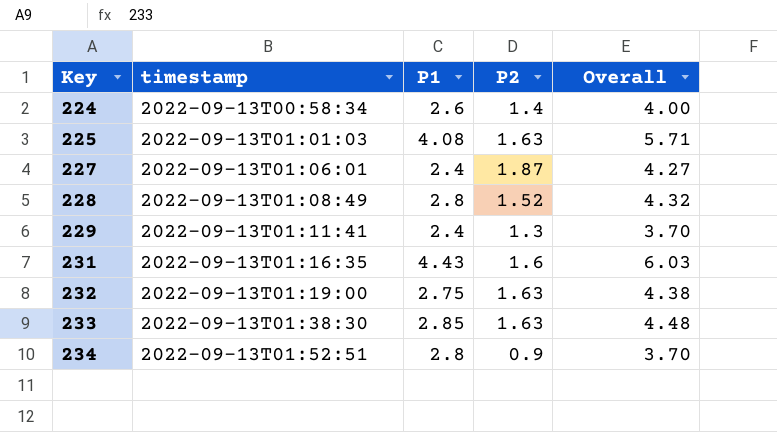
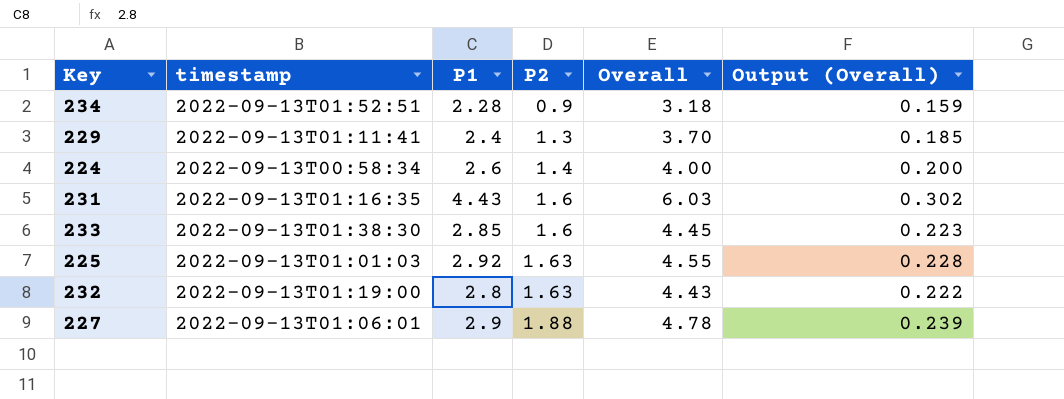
row order: Key ascending -> P2 ascending
column Output (Overall) | formula: none -> [Overall] * 0.05
row 228: 2022-09-13T01:08:49 | 2.8 | 1.52 | 4.32 -> none
234 | P1: 2.8 -> 2.28
234 | Overall: 3.70 -> 3.18
233 | P2: 1.63 -> 1.6
233 | Overall: 4.48 -> 4.45
225 | P1: 4.08 -> 2.92
225 | Overall: 5.71 -> 4.55
232 | P1: 2.75 -> 2.8
232 | Overall: 4.38 -> 4.43
227 | P1: 2.4 -> 2.9
227 | P2: 1.87 -> 1.88
227 | Overall: 4.27 -> 4.78

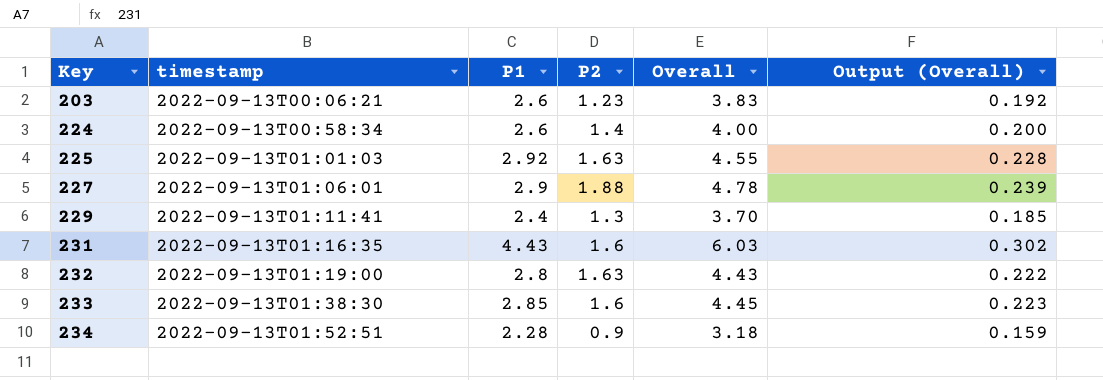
row order: P2 ascending -> Key ascending
row 203: none -> 2022-09-13T00:06:21 | 2.6 | 1.23 | 3.83 | 0.192

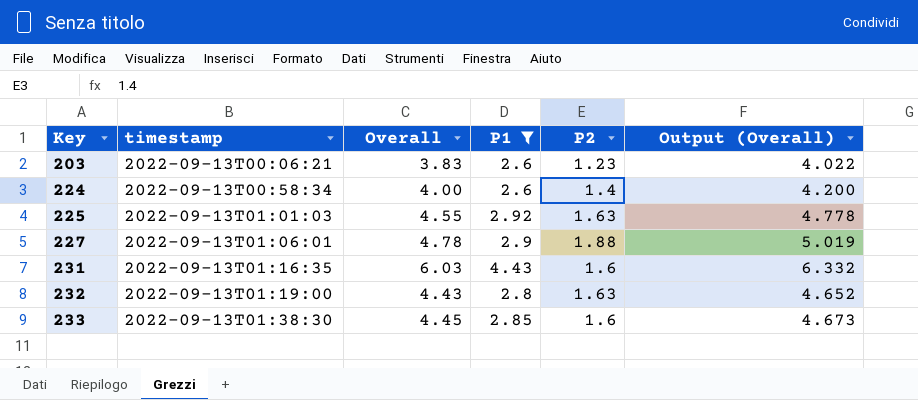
filter: none -> P1 >= 2.6
column Overall | position: 5 -> 3
column Output (Overall) | formula: [Overall] * 0.05 -> [Overall] * 1.05

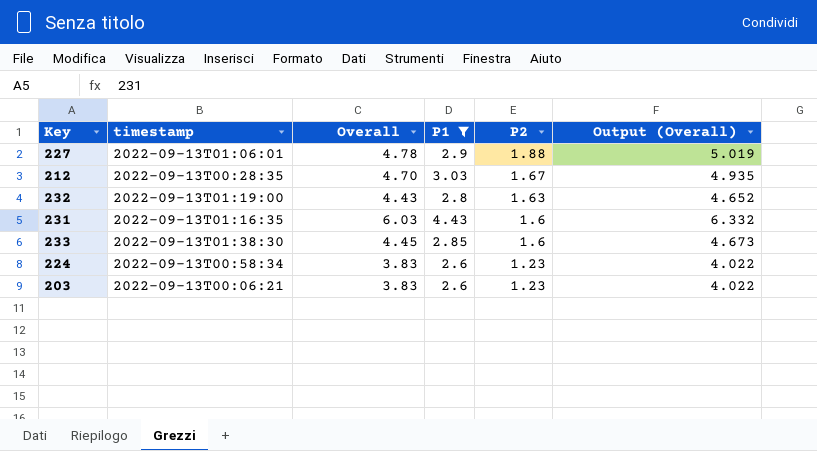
row order: Key ascending -> P2 descending
row 225: 2022-09-13T01:01:03 | 4.55 | 2.92 | 1.63 | 4.778 -> none
row 212: none -> 2022-09-13T00:28:35 | 4.70 | 3.03 | 1.67 | 4.935
224 | Overall: 4.00 -> 3.83
224 | P2: 1.4 -> 1.23
224 | Output (Overall): 4.200 -> 4.022

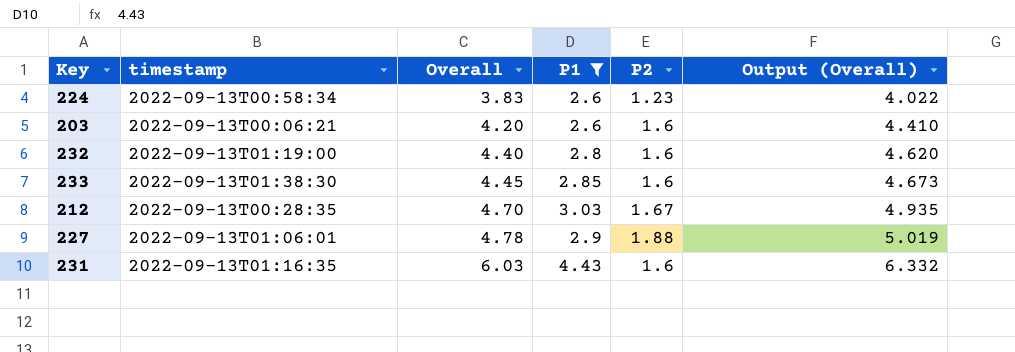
row order: P2 descending -> Overall ascending
203 | Overall: 3.83 -> 4.20
203 | P2: 1.23 -> 1.6
203 | Output (Overall): 4.022 -> 4.410
232 | Overall: 4.43 -> 4.40
232 | P2: 1.63 -> 1.6
232 | Output (Overall): 4.652 -> 4.620

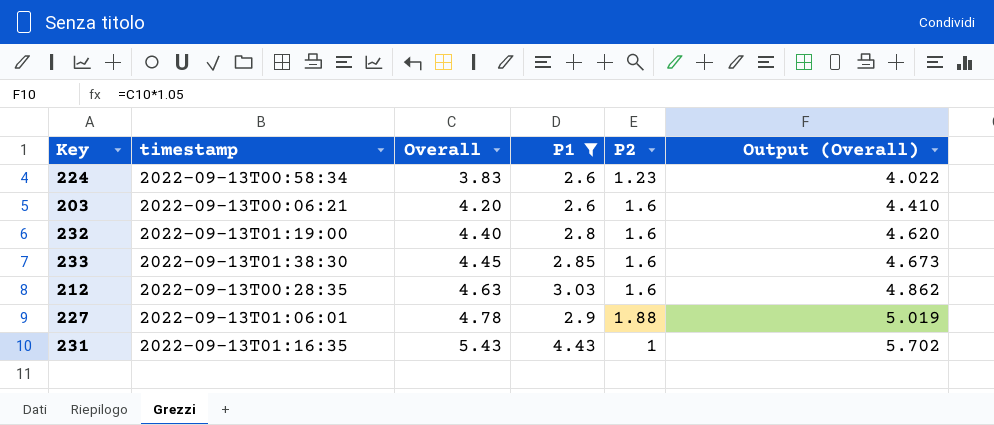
212 | Overall: 4.70 -> 4.63
212 | P2: 1.67 -> 1.6
212 | Output (Overall): 4.935 -> 4.862
231 | Overall: 6.03 -> 5.43
231 | P2: 1.6 -> 1
231 | Output (Overall): 6.332 -> 5.702

